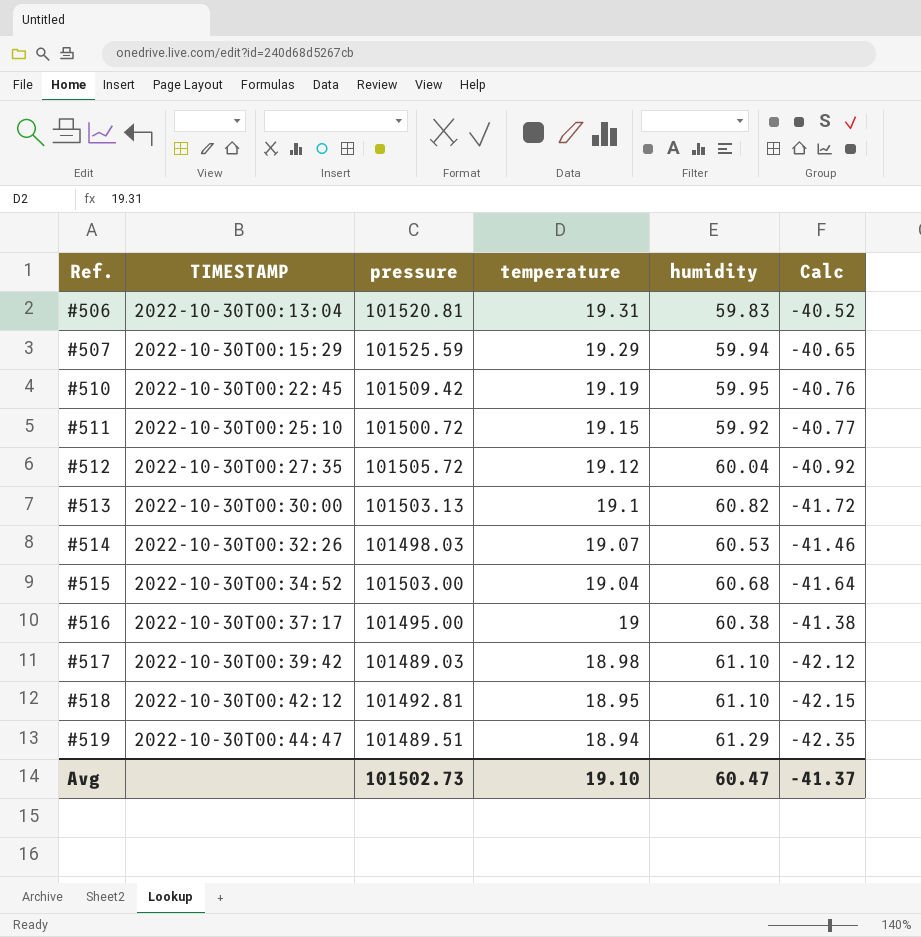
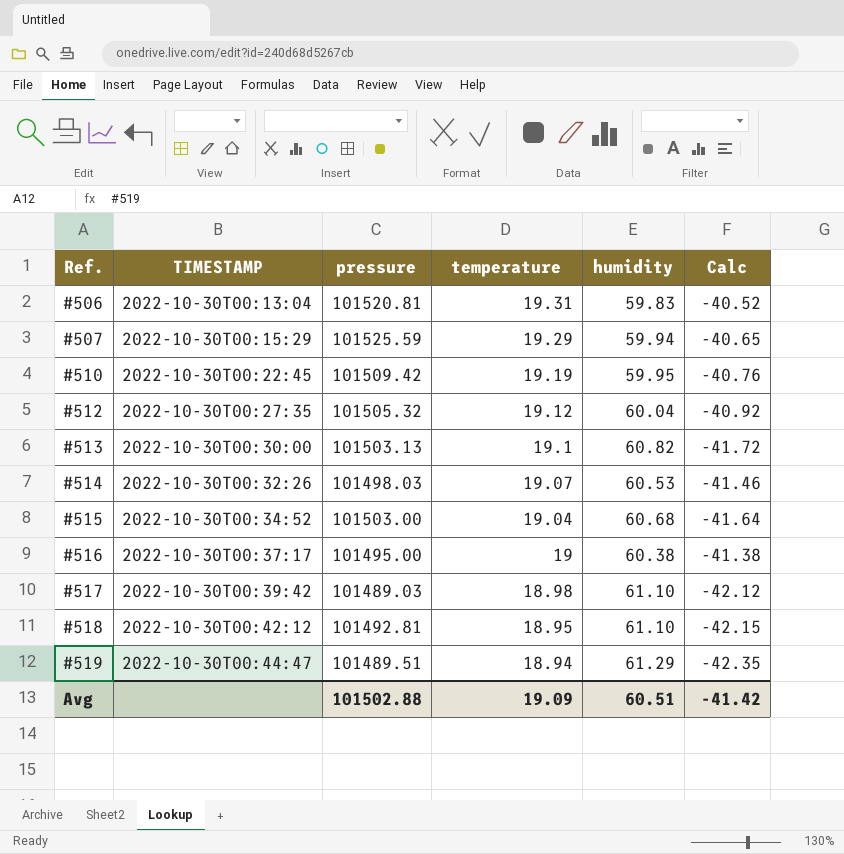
row #511: 2022-10-30T00:25:10 | 101500.72 | 19.15 | 59.92 | -40.77 -> none
#512 | pressure: 101505.72 -> 101505.32
Avg | pressure: 101502.73 -> 101502.88
Avg | temperature: 19.10 -> 19.09
Avg | humidity: 60.47 -> 60.51
Avg | Calc: -41.37 -> -41.42

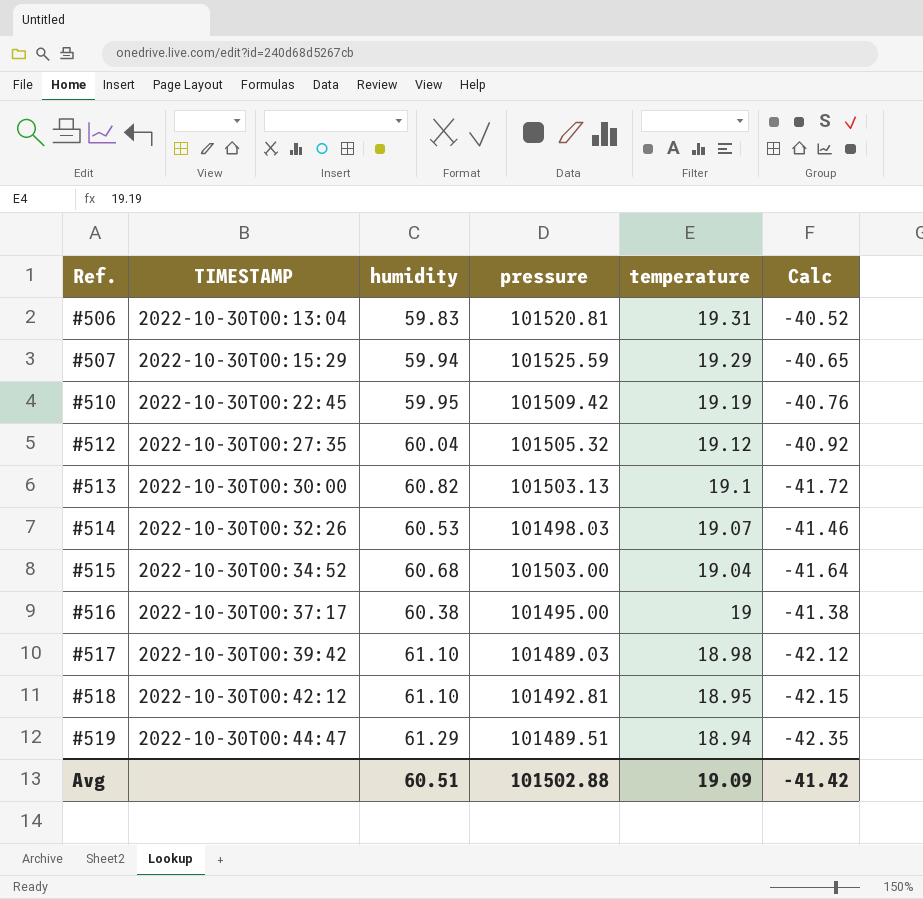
column humidity | position: 5 -> 3

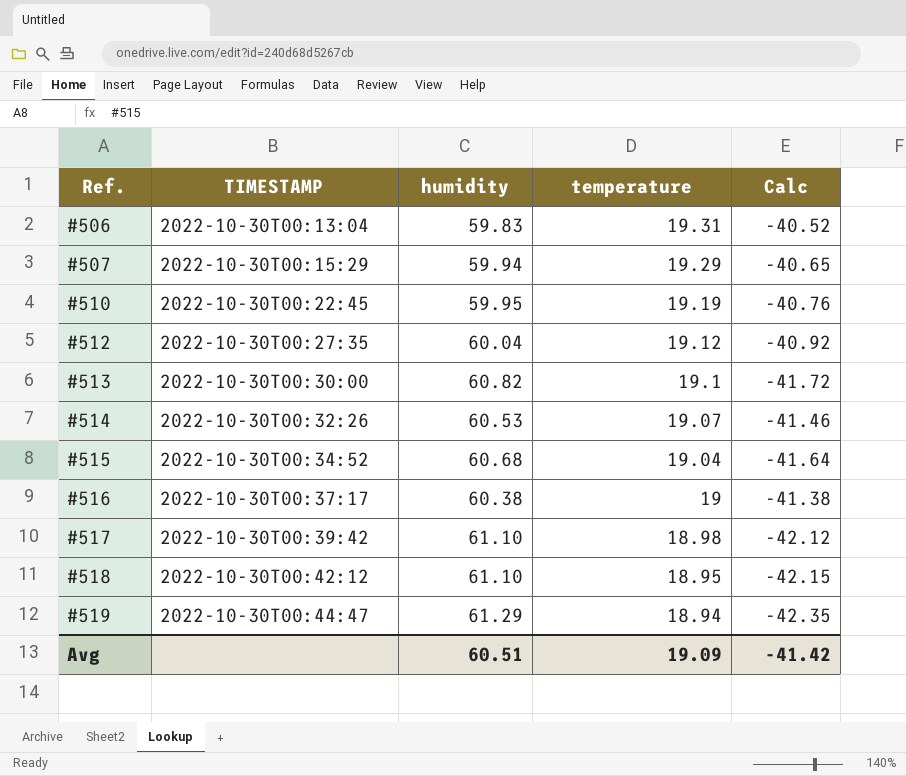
column pressure | position: 4 -> none

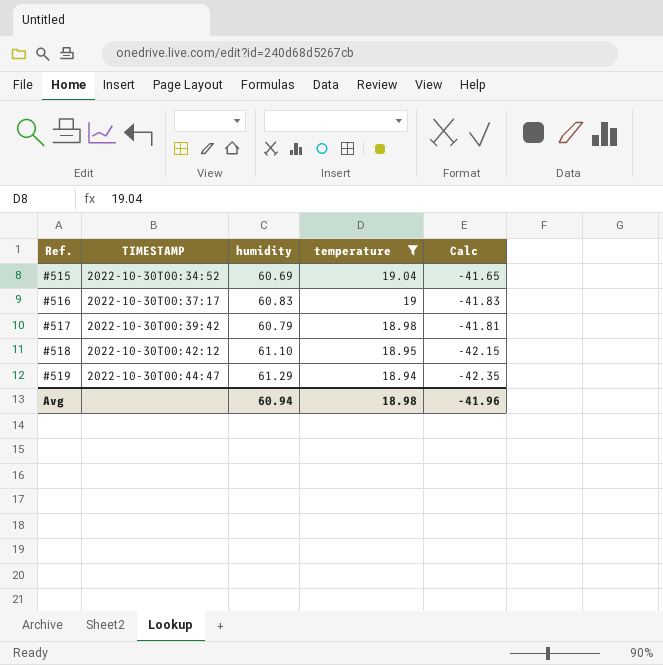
filter: none -> temperature <= 19.04
#515 | humidity: 60.68 -> 60.69
#515 | Calc: -41.64 -> -41.65
#516 | humidity: 60.38 -> 60.83
#516 | Calc: -41.38 -> -41.83
#517 | humidity: 61.10 -> 60.79
#517 | Calc: -42.12 -> -41.81
Avg | humidity: 60.51 -> 60.94
Avg | temperature: 19.09 -> 18.98
Avg | Calc: -41.42 -> -41.96

